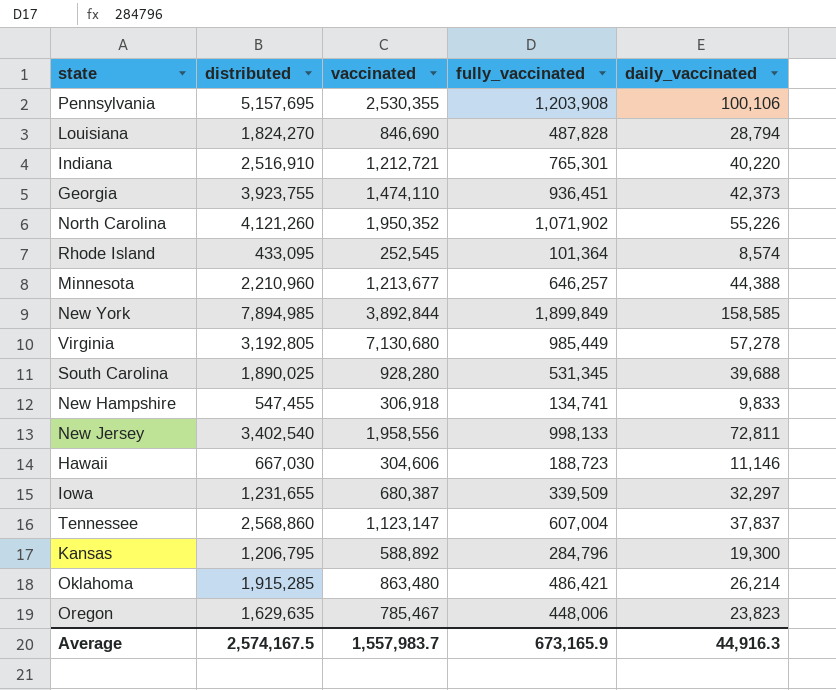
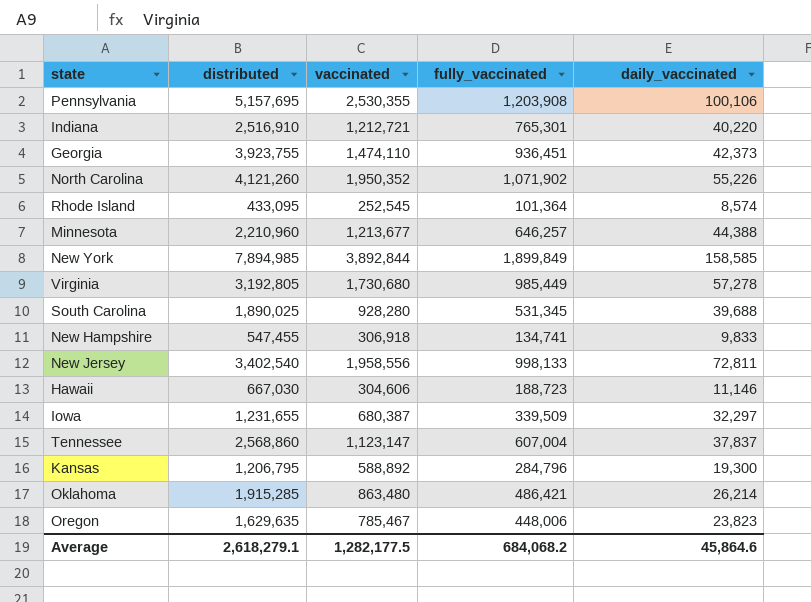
row Louisiana: 1,824,270 | 846,690 | 487,828 | 28,794 -> none
Virginia | vaccinated: 7,130,680 -> 1,730,680
Average | distributed: 2,574,167.5 -> 2,618,279.1
Average | vaccinated: 1,557,983.7 -> 1,282,177.5
Average | fully_vaccinated: 673,165.9 -> 684,068.2
Average | daily_vaccinated: 44,916.3 -> 45,864.6

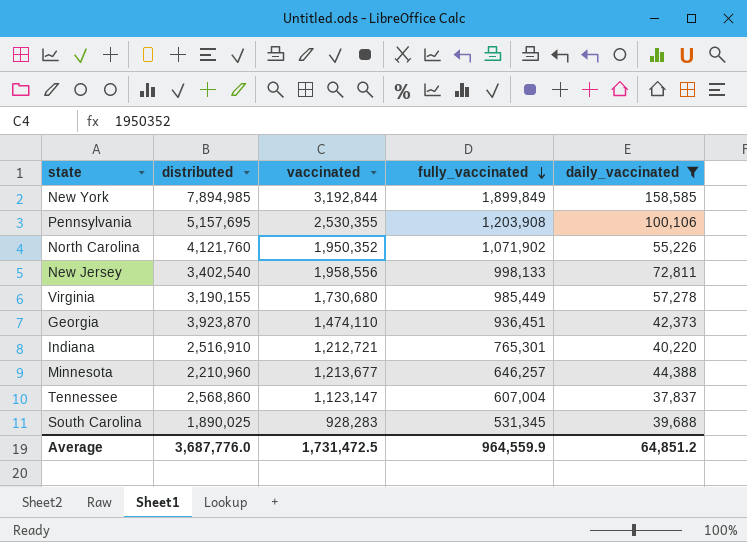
filter: none -> daily_vaccinated >= 37,837
row order: none -> fully_vaccinated descending
New York | vaccinated: 3,892,844 -> 3,192,844
North Carolina | distributed: 4,121,260 -> 4,121,760
Virginia | distributed: 3,192,805 -> 3,190,155
Georgia | distributed: 3,923,755 -> 3,923,870
South Carolina | vaccinated: 928,280 -> 928,283
Average | distributed: 2,618,279.1 -> 3,687,776.0
Average | vaccinated: 1,282,177.5 -> 1,731,472.5
Average | fully_vaccinated: 684,068.2 -> 964,559.9
Average | daily_vaccinated: 45,864.6 -> 64,851.2

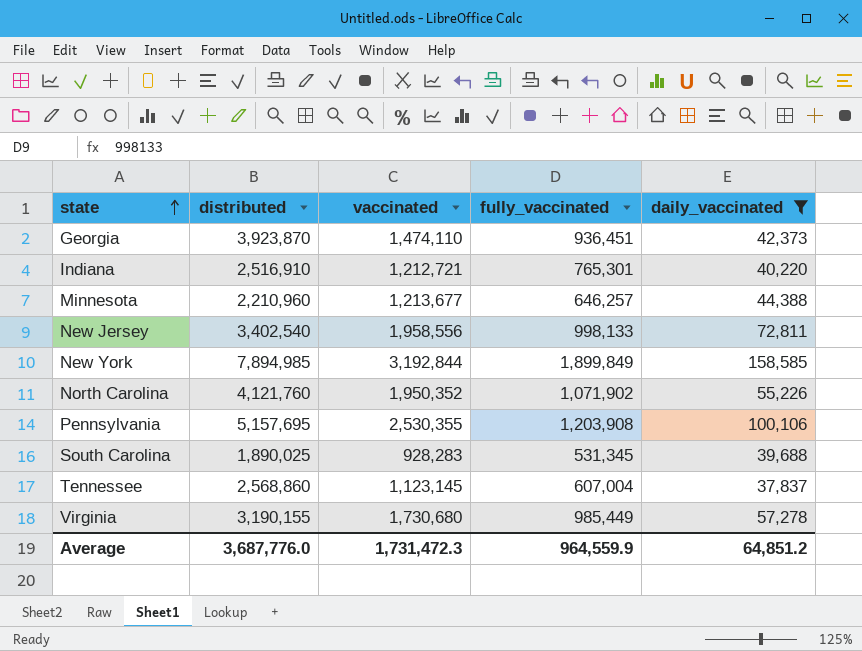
row order: fully_vaccinated descending -> state ascending
Tennessee | vaccinated: 1,123,147 -> 1,123,145
Average | vaccinated: 1,731,472.5 -> 1,731,472.3

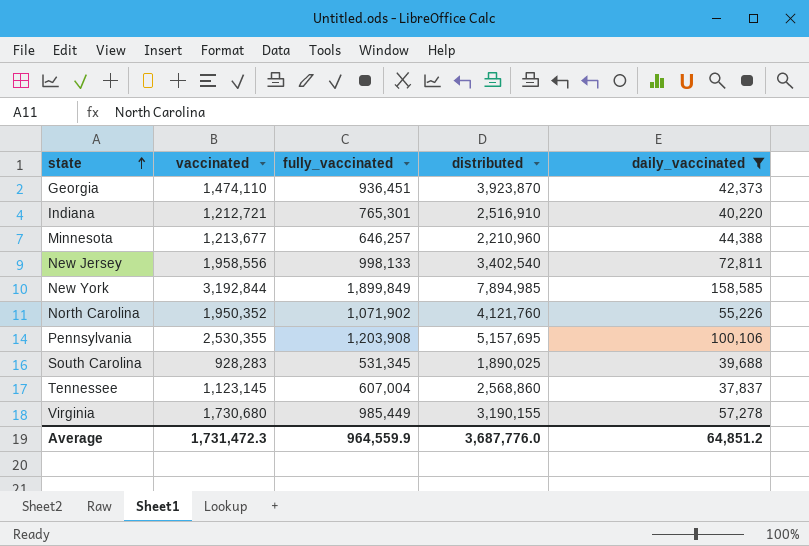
column distributed | position: 2 -> 4

